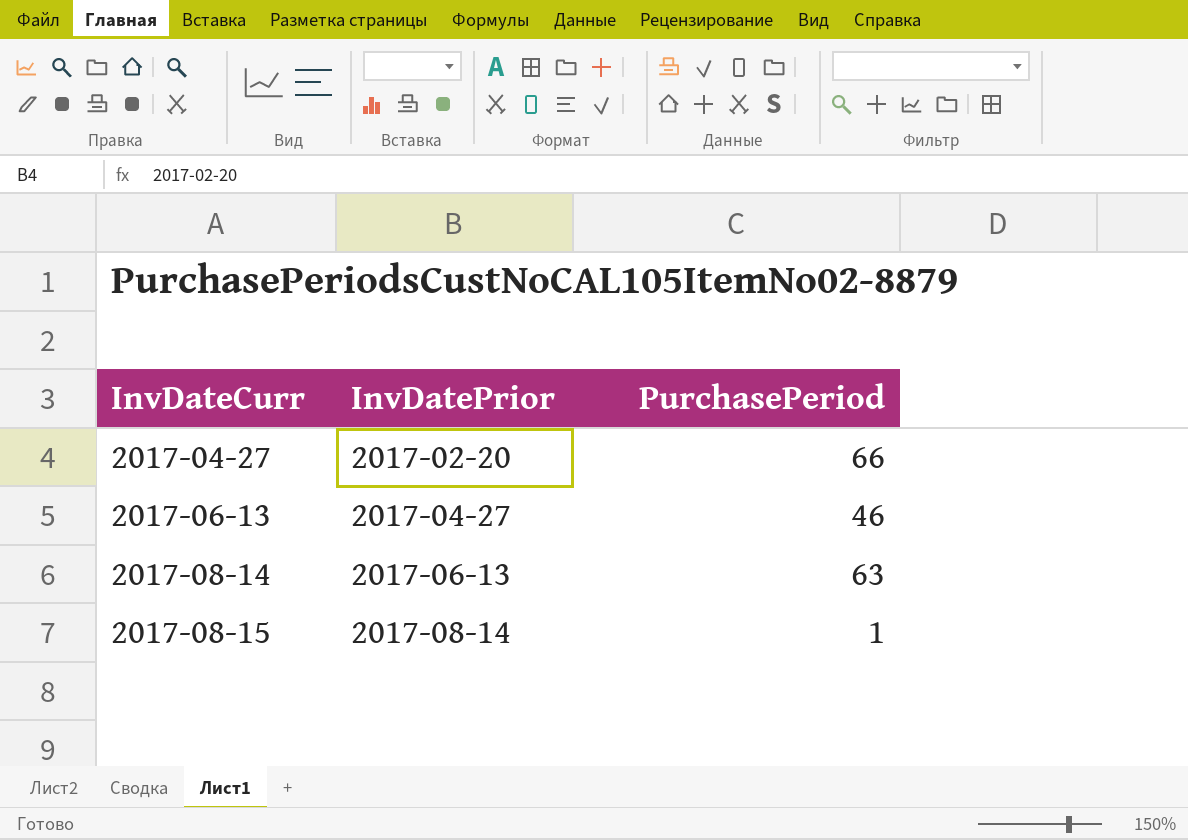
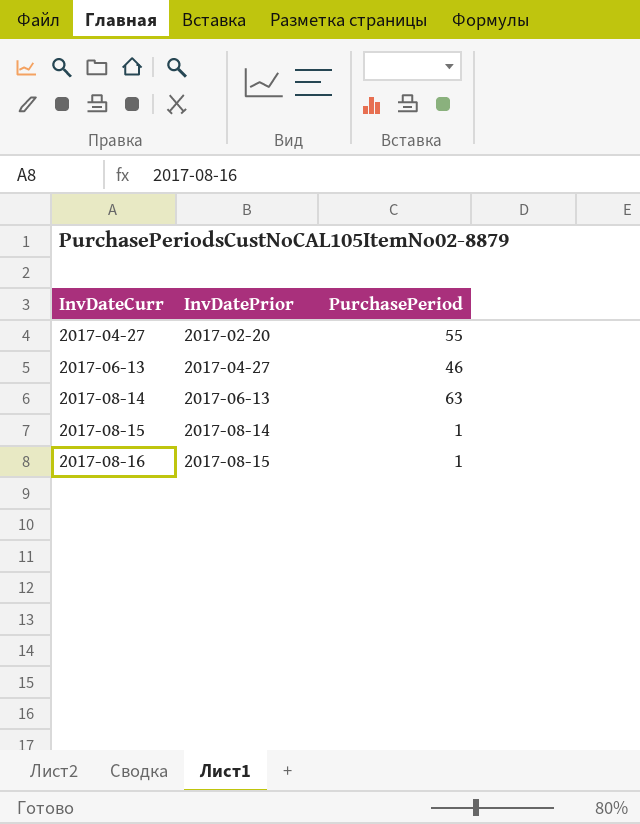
2017-04-27 | PurchasePeriod: 66 -> 55
row 2017-08-16: none -> 2017-08-15 | 1

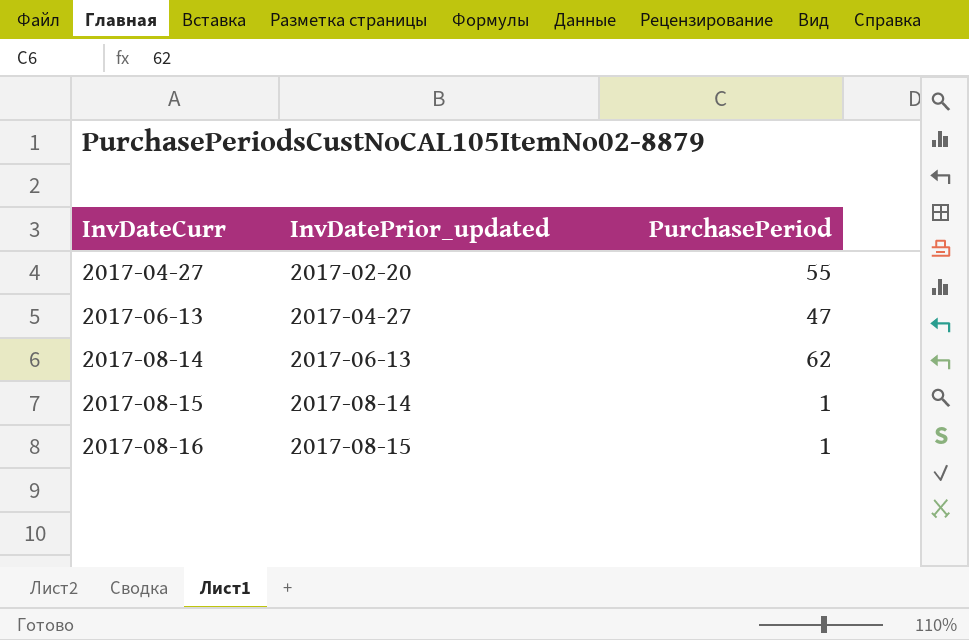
column name: InvDatePrior -> InvDatePrior_updated
2017-06-13 | PurchasePeriod: 46 -> 47
2017-08-14 | PurchasePeriod: 63 -> 62

